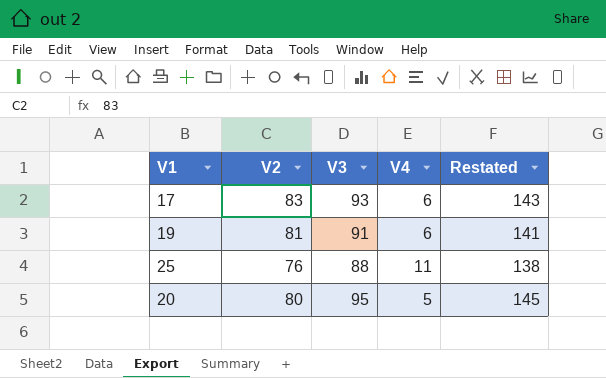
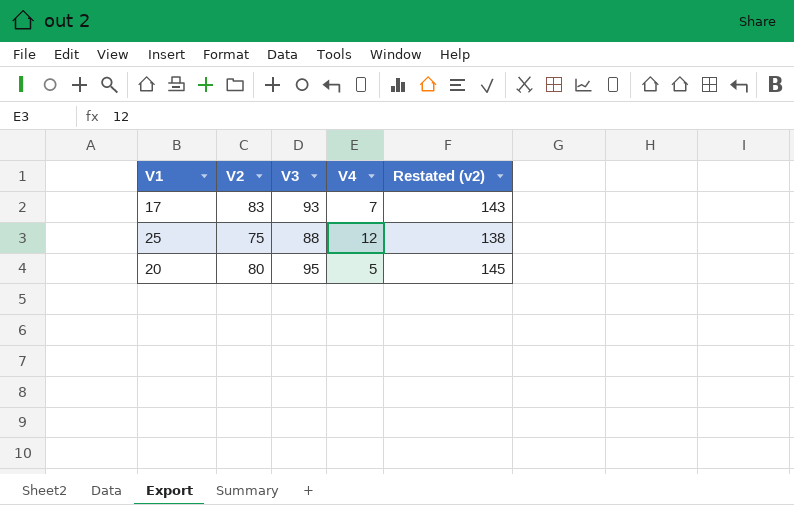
column name: Restated -> Restated (v2)
row 19: 81 | 91 | 6 | 141 -> none
17 | V4: 6 -> 7
25 | V2: 76 -> 75
25 | V4: 11 -> 12

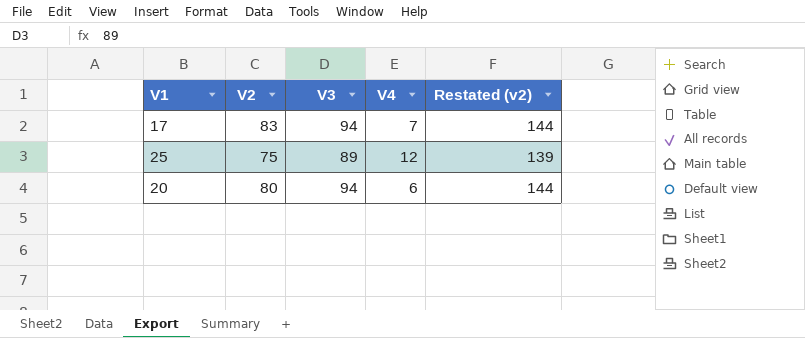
17 | V3: 93 -> 94
17 | Restated (v2): 143 -> 144
25 | V3: 88 -> 89
25 | Restated (v2): 138 -> 139
20 | V3: 95 -> 94
20 | V4: 5 -> 6
20 | Restated (v2): 145 -> 144

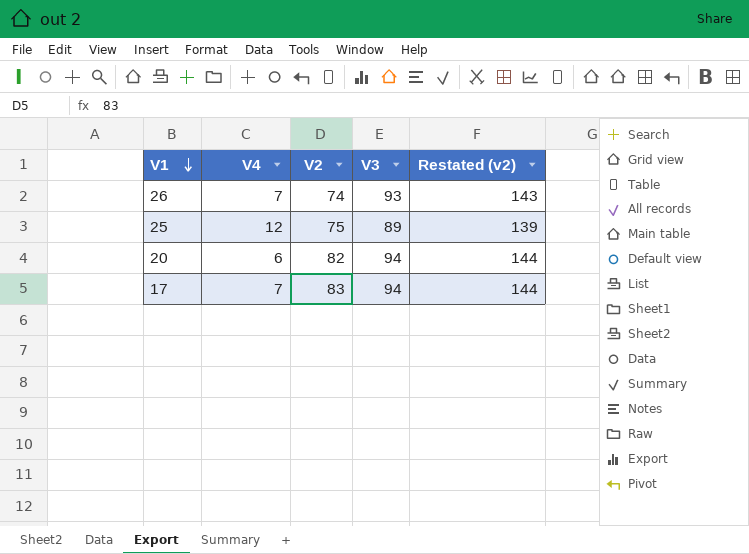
row order: none -> V1 descending
column V4 | position: 4 -> 2
row 26: none -> 7 | 74 | 93 | 143
20 | V2: 80 -> 82

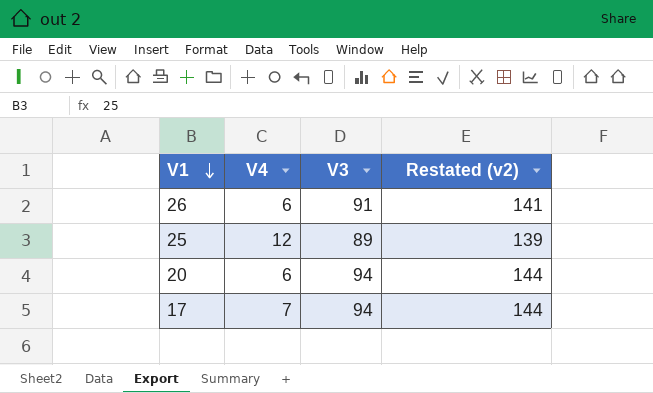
column V2 | position: 3 -> none
26 | V4: 7 -> 6
26 | V3: 93 -> 91
26 | Restated (v2): 143 -> 141

